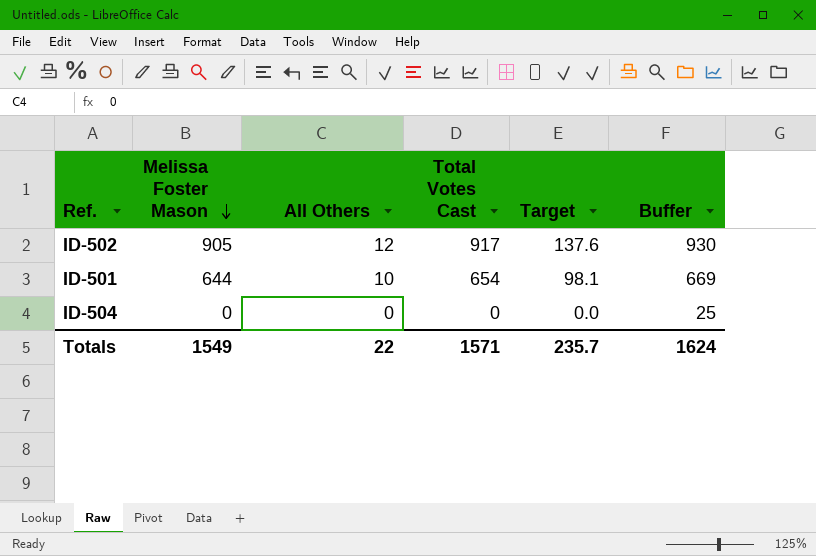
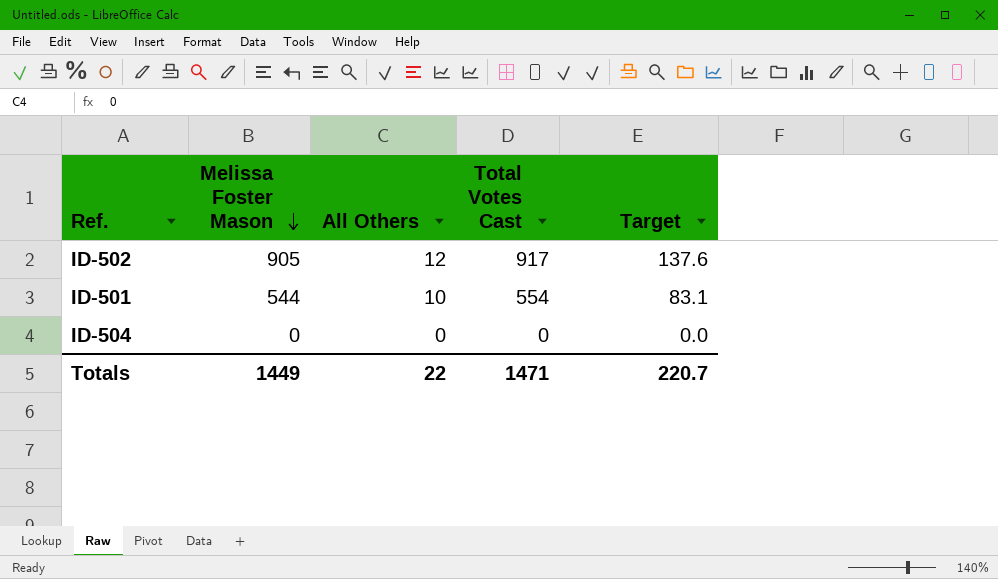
column Buffer | formula: [Melissa Foster Mason] + 25 -> none
ID-501 | Melissa Foster Mason: 644 -> 544
ID-501 | Total Votes Cast: 654 -> 554
ID-501 | Target: 98.1 -> 83.1
Totals | Melissa Foster Mason: 1549 -> 1449
Totals | Total Votes Cast: 1571 -> 1471
Totals | Target: 235.7 -> 220.7

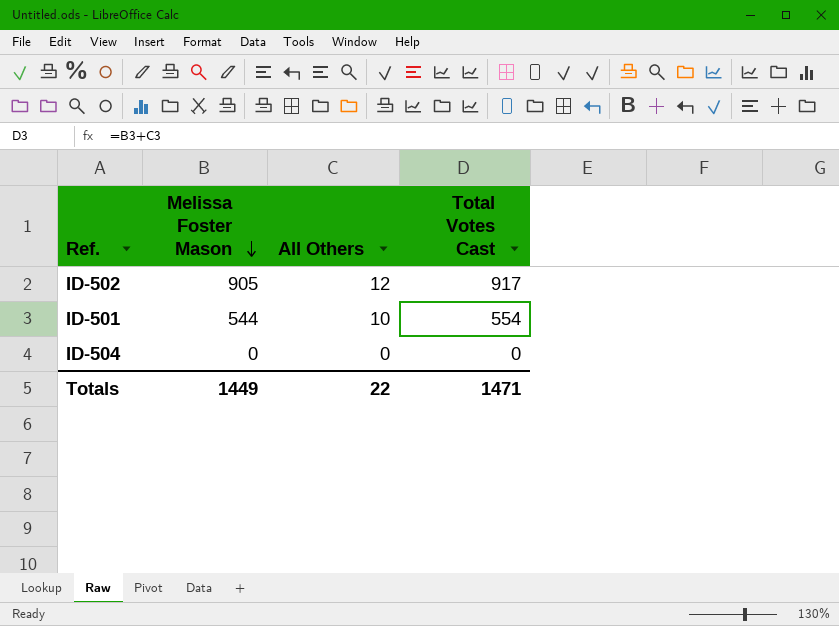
column Target | formula: [Total Votes Cast] * 0.15 -> none

